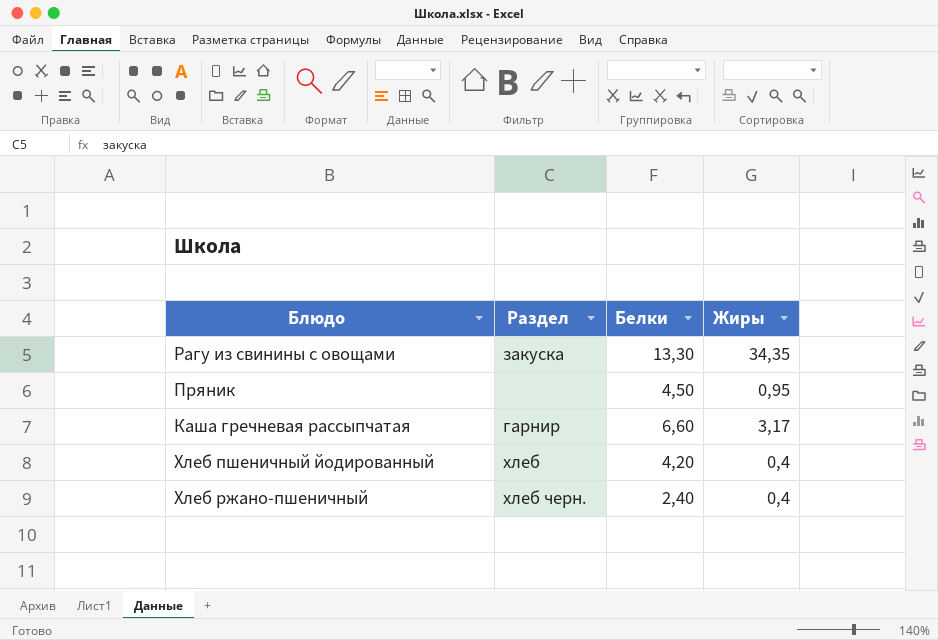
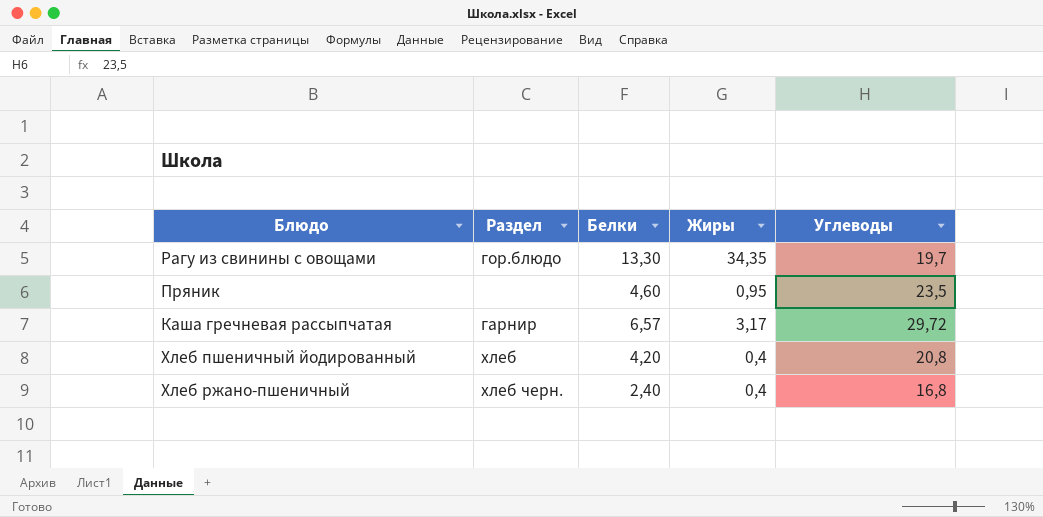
column Углеводы | position: none -> 5
Рагу из свинины с овощами | Раздел: закуска -> гор.блюдо
Пряник | Белки: 4,50 -> 4,60
Каша гречневая рассыпчатая | Белки: 6,60 -> 6,57

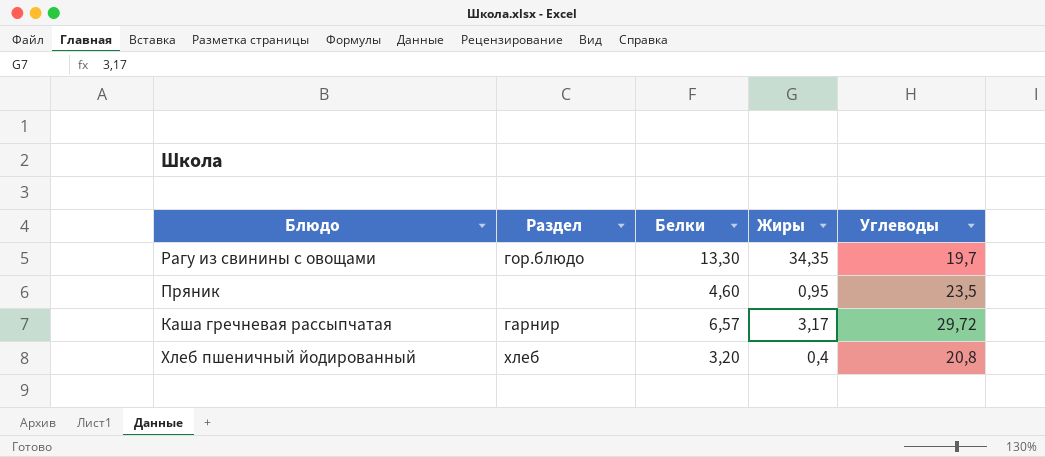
row Хлеб ржано-пшеничный: хлеб черн. | 2,40 | 0,4 | 16,8 -> none
Хлеб пшеничный йодированный | Белки: 4,20 -> 3,20

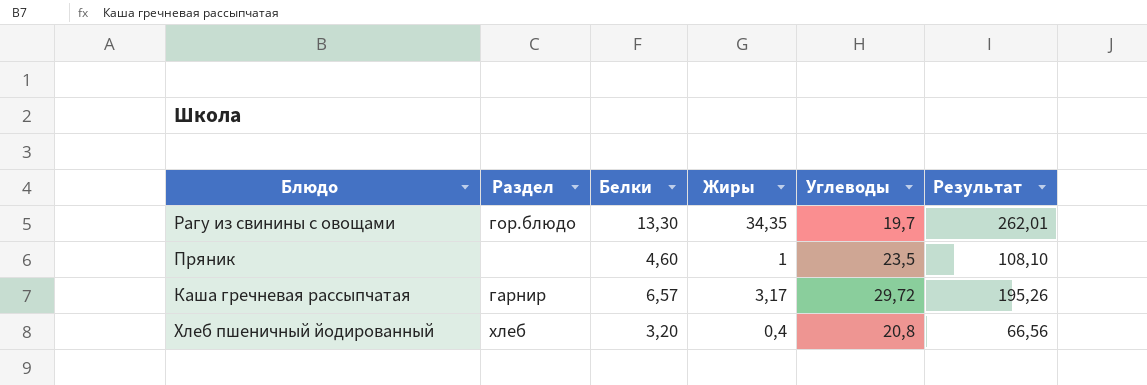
column Результат | formula: none -> [Белки] * [Углеводы]
Пряник | Жиры: 0,95 -> 1

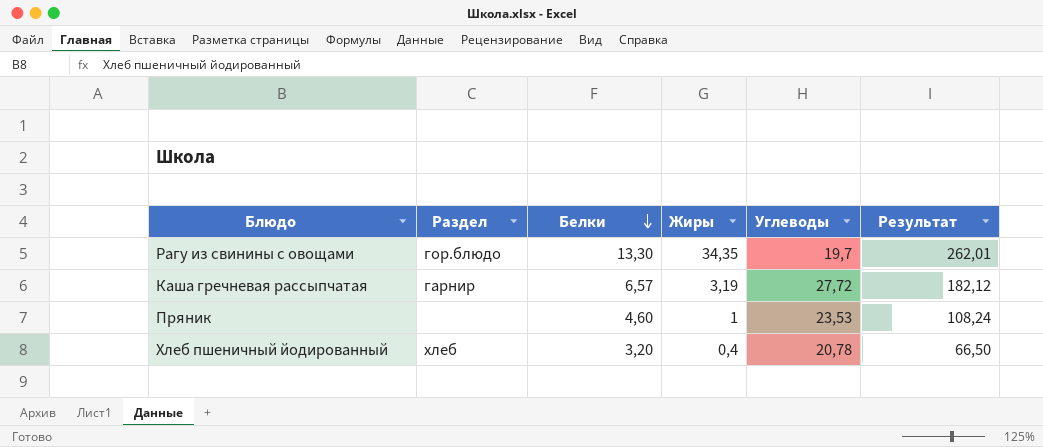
row order: none -> Белки descending
Каша гречневая рассыпчатая | Жиры: 3,17 -> 3,19
Каша гречневая рассыпчатая | Углеводы: 29,72 -> 27,72
Каша гречневая рассыпчатая | Результат: 195,26 -> 182,12
Пряник | Углеводы: 23,5 -> 23,53
Пряник | Результат: 108,10 -> 108,24
Хлеб пшеничный йодированный | Углеводы: 20,8 -> 20,78
Хлеб пшеничный йодированный | Результат: 66,56 -> 66,50

